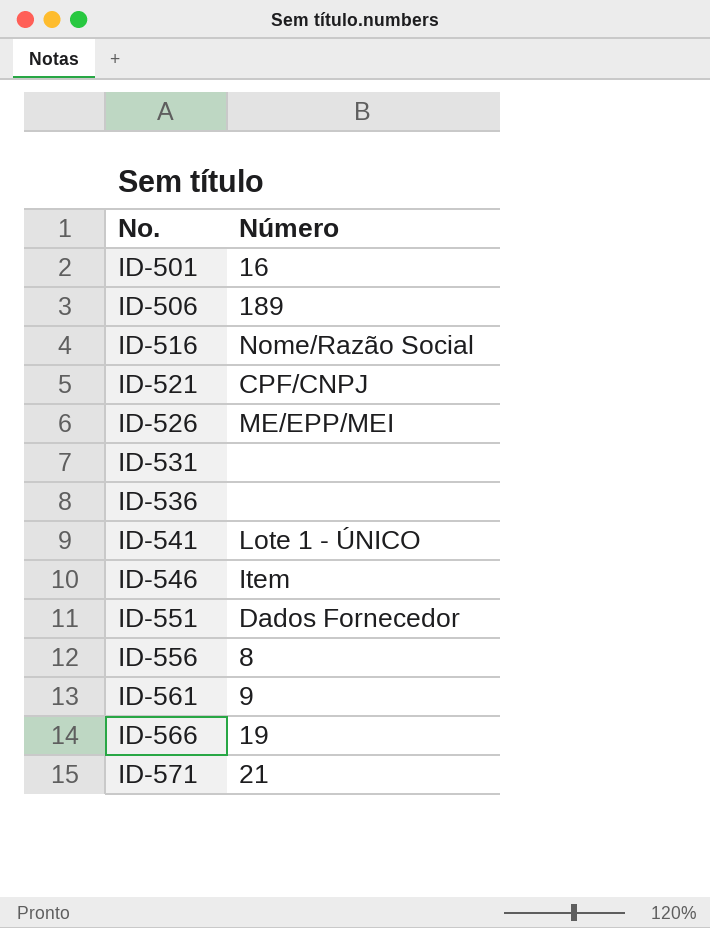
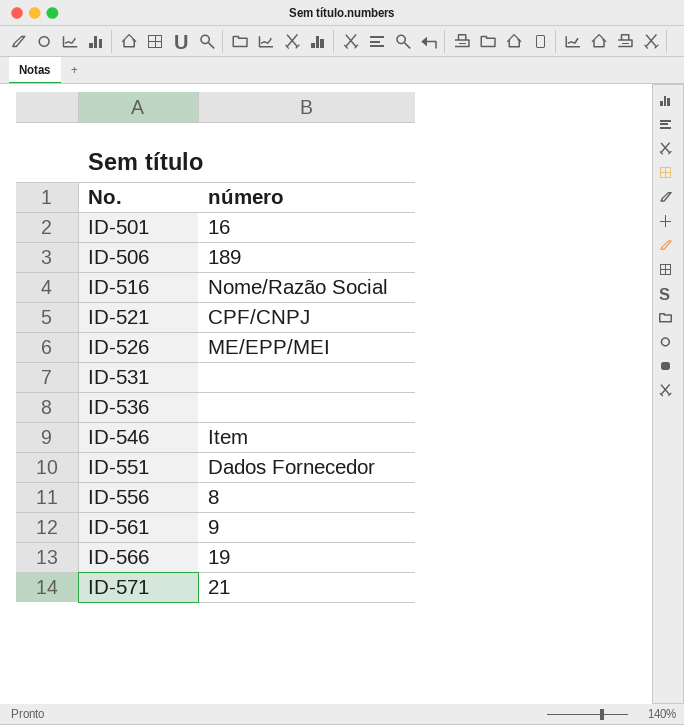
column name: Número -> número
row ID-541: Lote 1 - ÚNICO -> none

